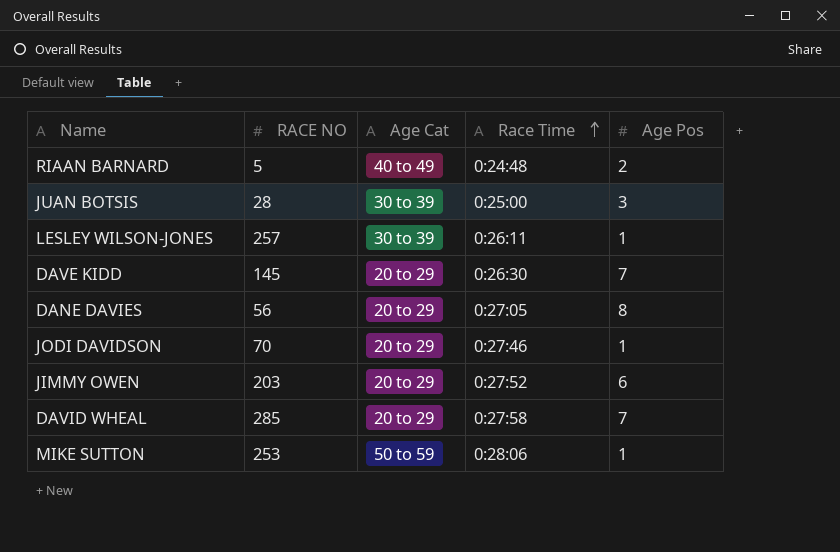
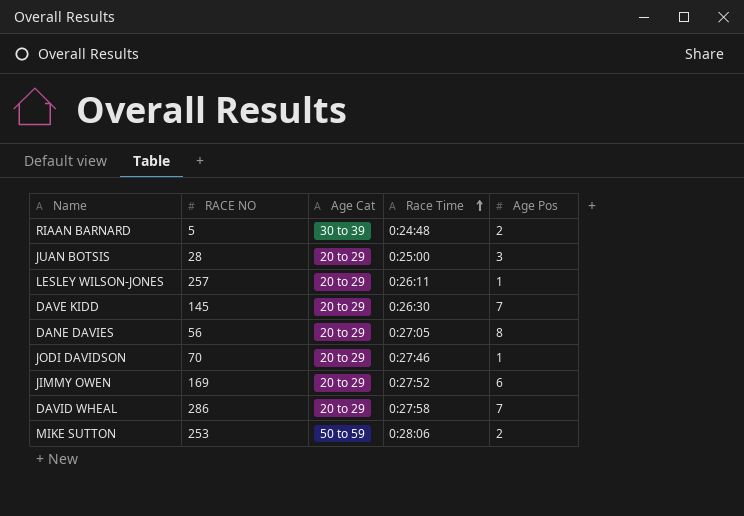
RIAAN BARNARD | Age Cat: 40 to 49 -> 30 to 39
JUAN BOTSIS | Age Cat: 30 to 39 -> 20 to 29
LESLEY WILSON-JONES | Age Cat: 30 to 39 -> 20 to 29
JIMMY OWEN | RACE NO: 203 -> 169
DAVID WHEAL | RACE NO: 285 -> 286
MIKE SUTTON | Age Pos: 1 -> 2

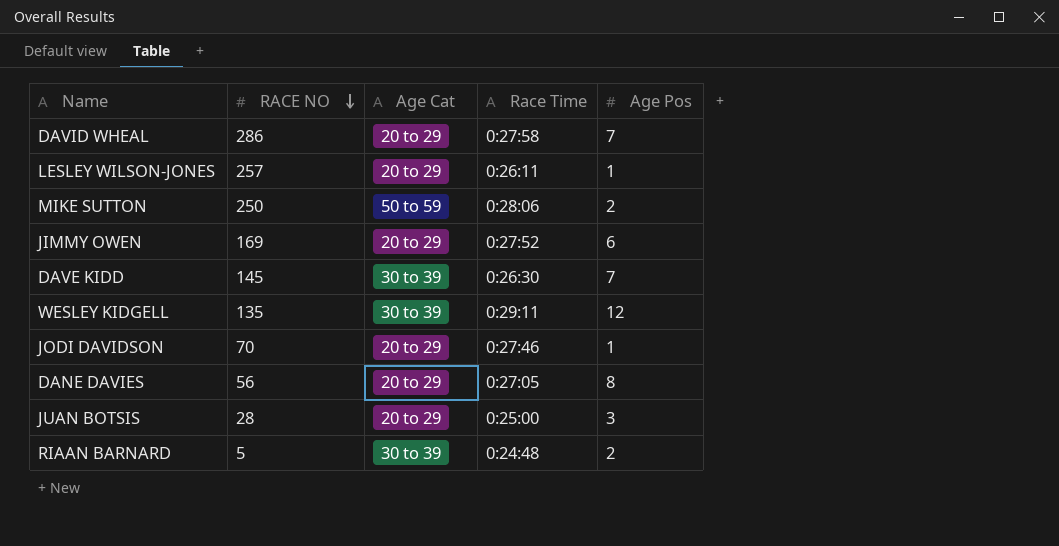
row order: Race Time ascending -> RACE NO descending
MIKE SUTTON | RACE NO: 253 -> 250
DAVE KIDD | Age Cat: 20 to 29 -> 30 to 39
row WESLEY KIDGELL: none -> 135 | 30 to 39 | 0:29:11 | 12

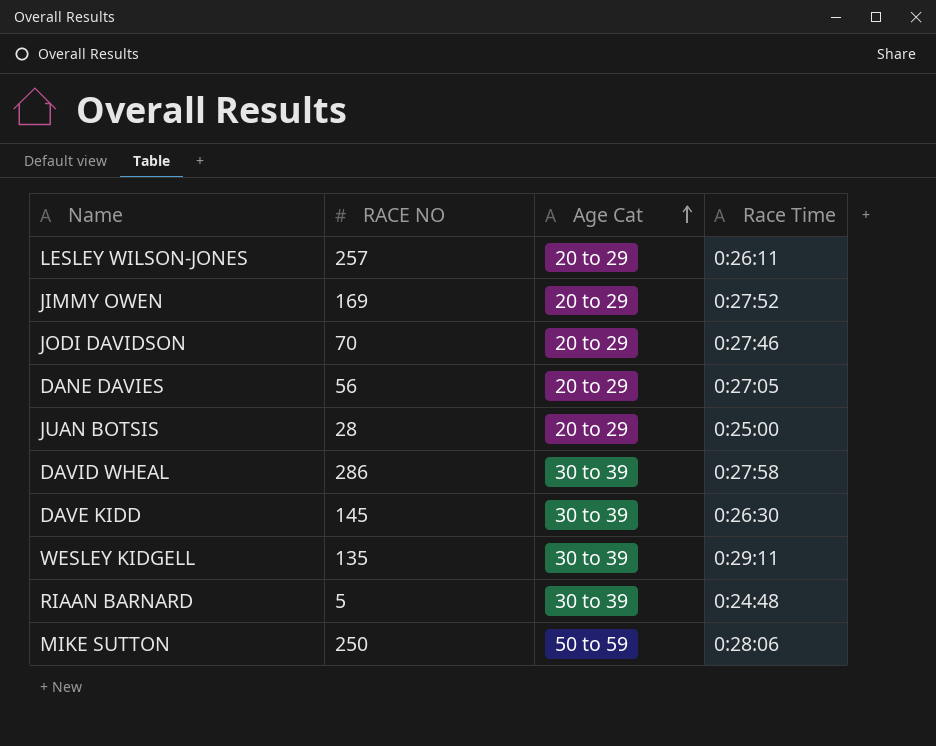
row order: RACE NO descending -> Age Cat ascending
column Age Pos | position: 5 -> none
DAVID WHEAL | Age Cat: 20 to 29 -> 30 to 39

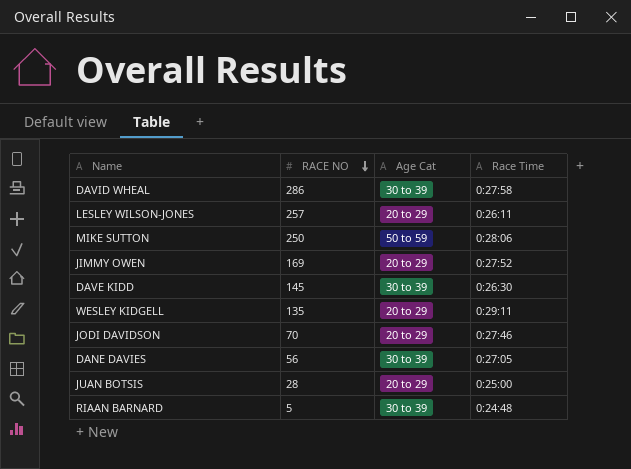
row order: Age Cat ascending -> RACE NO descending
WESLEY KIDGELL | Age Cat: 30 to 39 -> 20 to 29
DANE DAVIES | Age Cat: 20 to 29 -> 30 to 39

